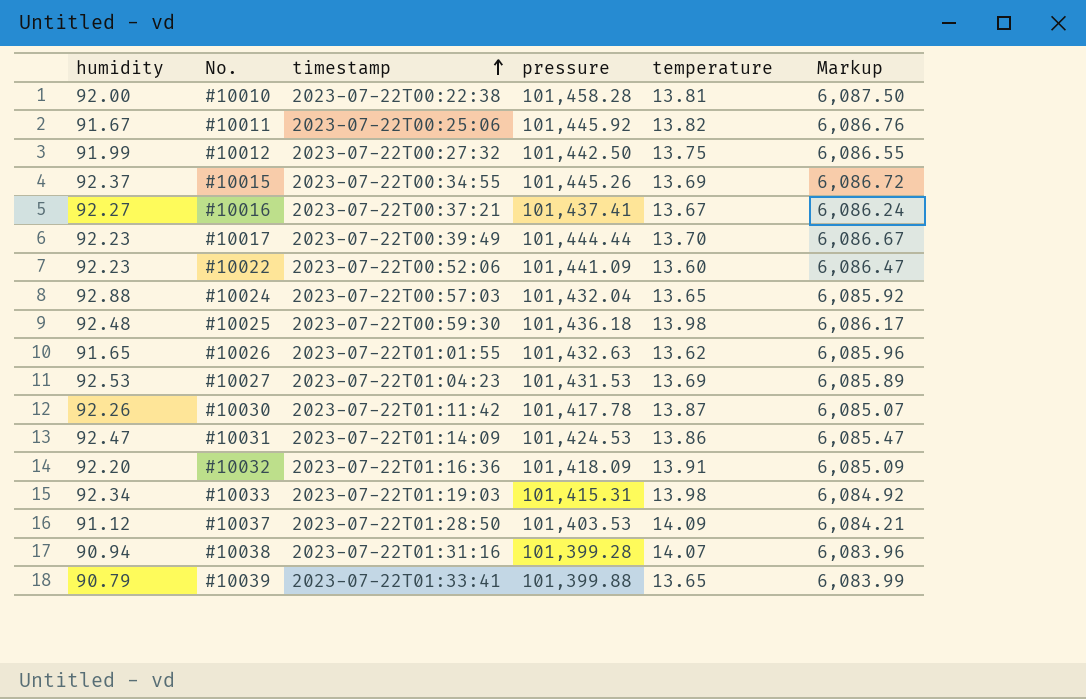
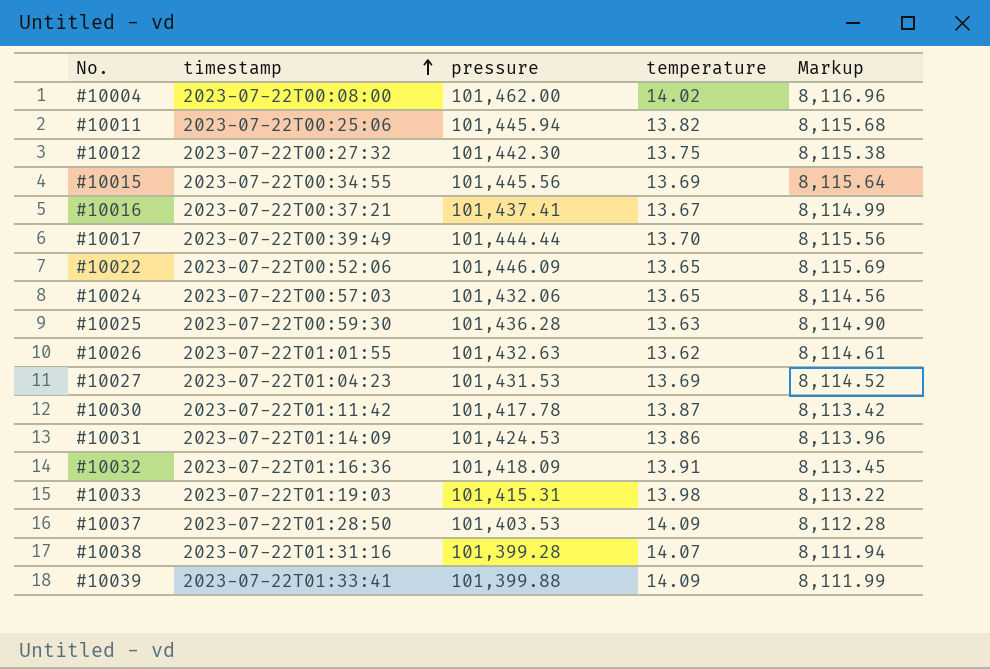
column humidity | position: 1 -> none
column Markup | formula: [pressure] * 0.06 -> [pressure] * 0.08
row #10010: 92.00 | 2023-07-22T00:22:38 | 101,458.28 | 13.81 | 6,087.50 -> none
row #10004: none -> 2023-07-22T00:08:00 | 101,462.00 | 14.02 | 8,116.96
#10011 | pressure: 101,445.92 -> 101,445.94
#10012 | pressure: 101,442.50 -> 101,442.30
#10015 | pressure: 101,445.26 -> 101,445.56
#10022 | pressure: 101,441.09 -> 101,446.09
#10022 | temperature: 13.60 -> 13.65
#10024 | pressure: 101,432.04 -> 101,432.06
#10025 | pressure: 101,436.18 -> 101,436.28
#10025 | temperature: 13.98 -> 13.63
#10039 | temperature: 13.65 -> 14.09

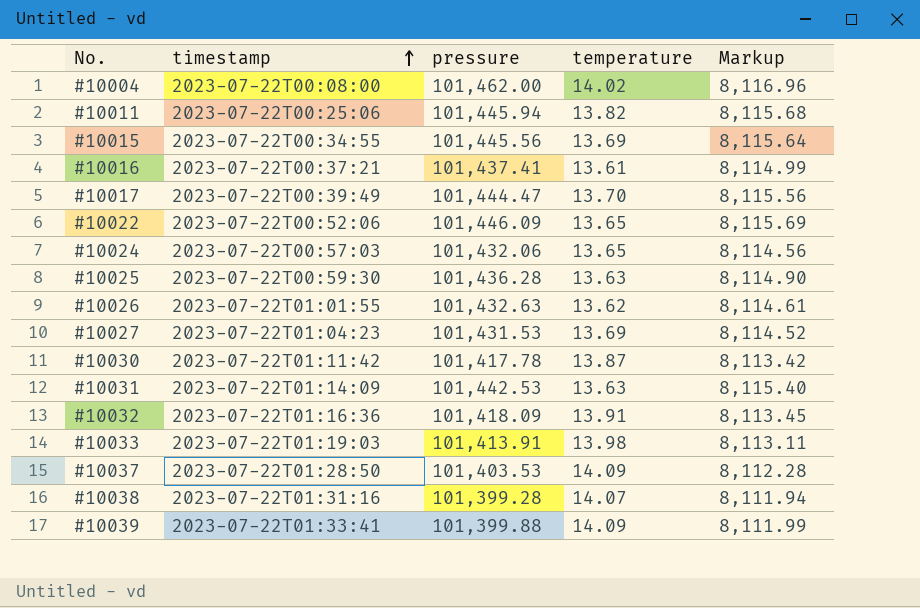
row #10012: 2023-07-22T00:27:32 | 101,442.30 | 13.75 | 8,115.38 -> none
#10016 | temperature: 13.67 -> 13.61
#10017 | pressure: 101,444.44 -> 101,444.47
#10031 | pressure: 101,424.53 -> 101,442.53
#10031 | temperature: 13.86 -> 13.63
#10031 | Markup: 8,113.96 -> 8,115.40
#10033 | pressure: 101,415.31 -> 101,413.91
#10033 | Markup: 8,113.22 -> 8,113.11

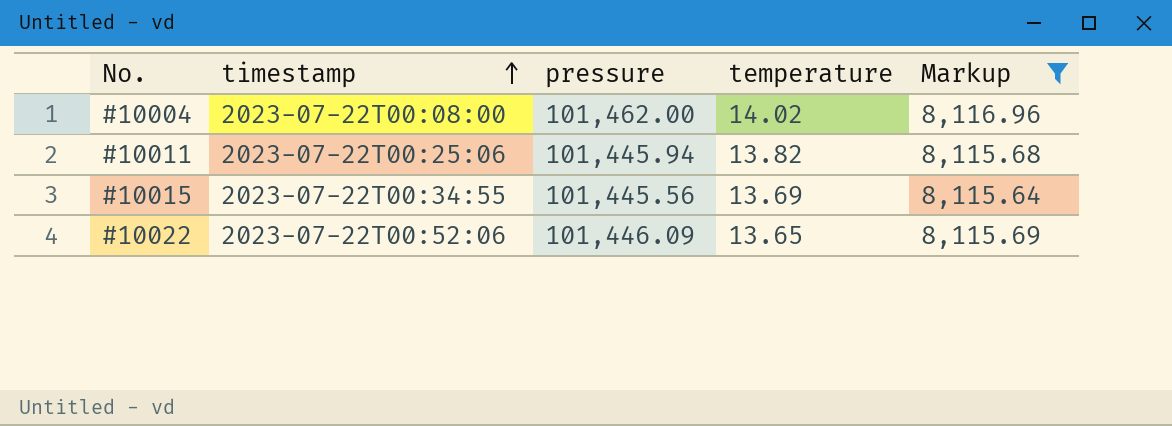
filter: none -> Markup >= 8,115.64

